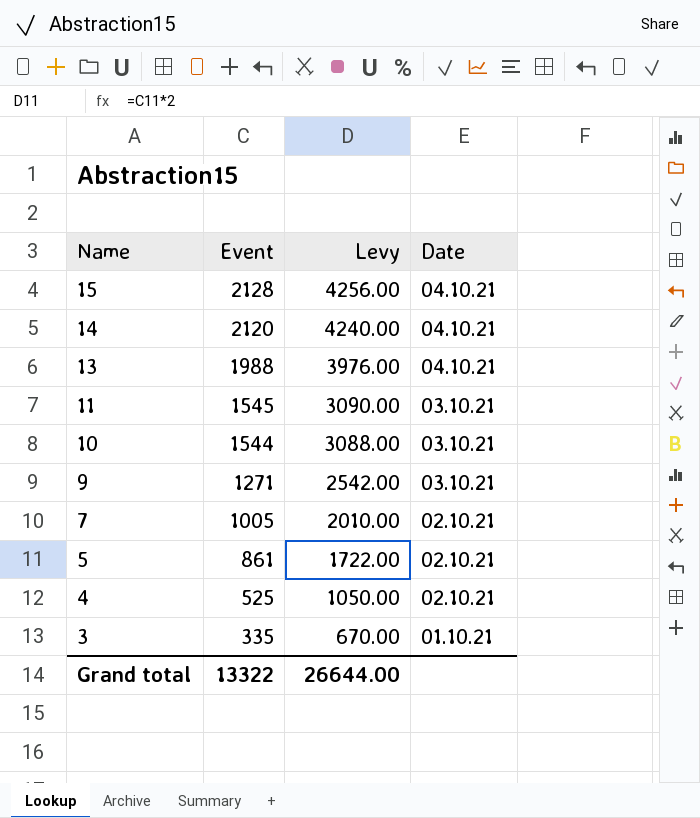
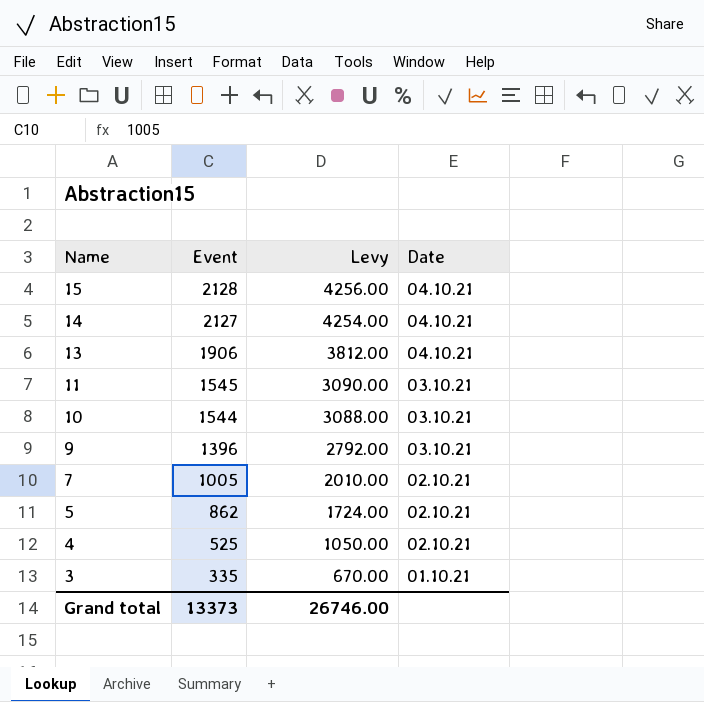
14 | Event: 2120 -> 2127
14 | Levy: 4240.00 -> 4254.00
13 | Event: 1988 -> 1906
13 | Levy: 3976.00 -> 3812.00
9 | Event: 1271 -> 1396
9 | Levy: 2542.00 -> 2792.00
5 | Event: 861 -> 862
5 | Levy: 1722.00 -> 1724.00
Grand total | Event: 13322 -> 13373
Grand total | Levy: 26644.00 -> 26746.00

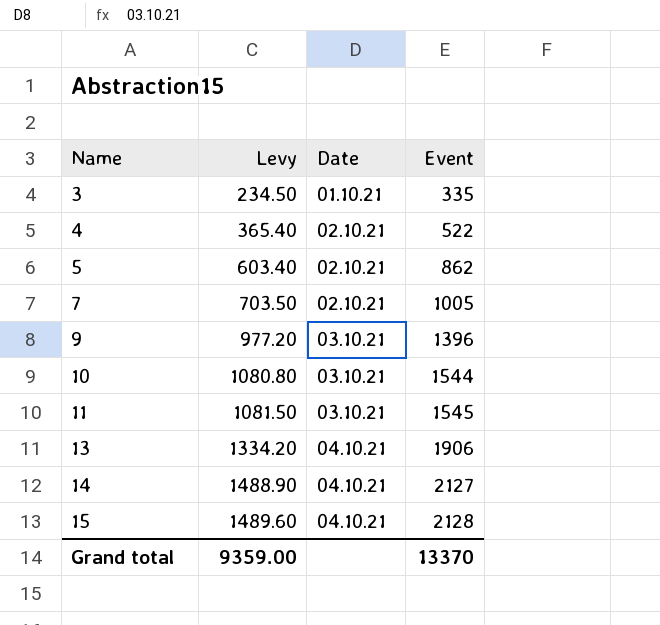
row order: Name descending -> Name ascending
column Levy | formula: [Event] * 2 -> [Event] * 0.7
column Event | position: 2 -> 4
4 | Event: 525 -> 522
Grand total | Levy: 26746.00 -> 9359.00
Grand total | Event: 13373 -> 13370

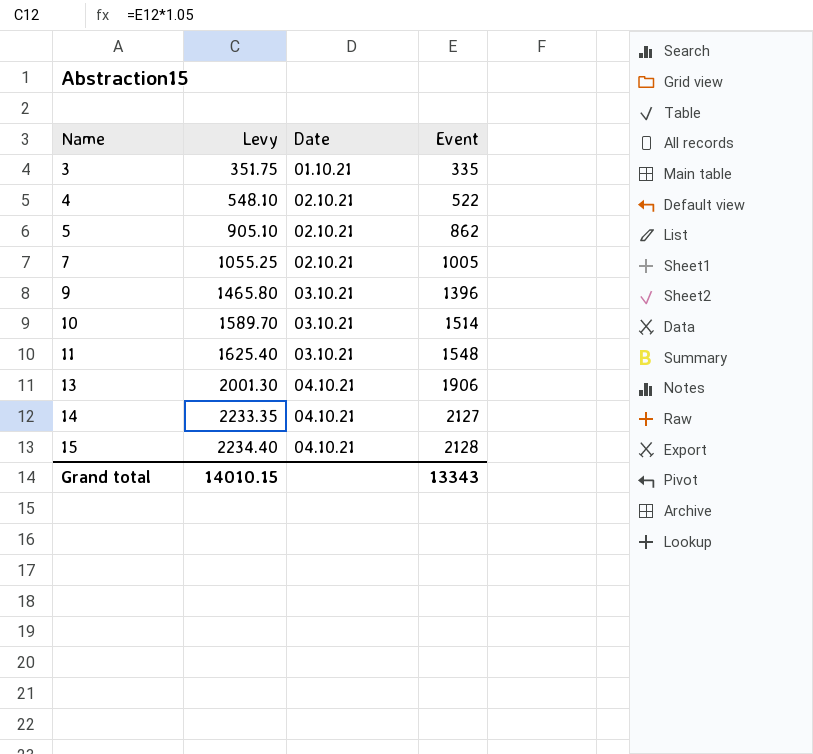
column Levy | formula: [Event] * 0.7 -> [Event] * 1.05
10 | Event: 1544 -> 1514
11 | Event: 1545 -> 1548
Grand total | Levy: 9359.00 -> 14010.15
Grand total | Event: 13370 -> 13343

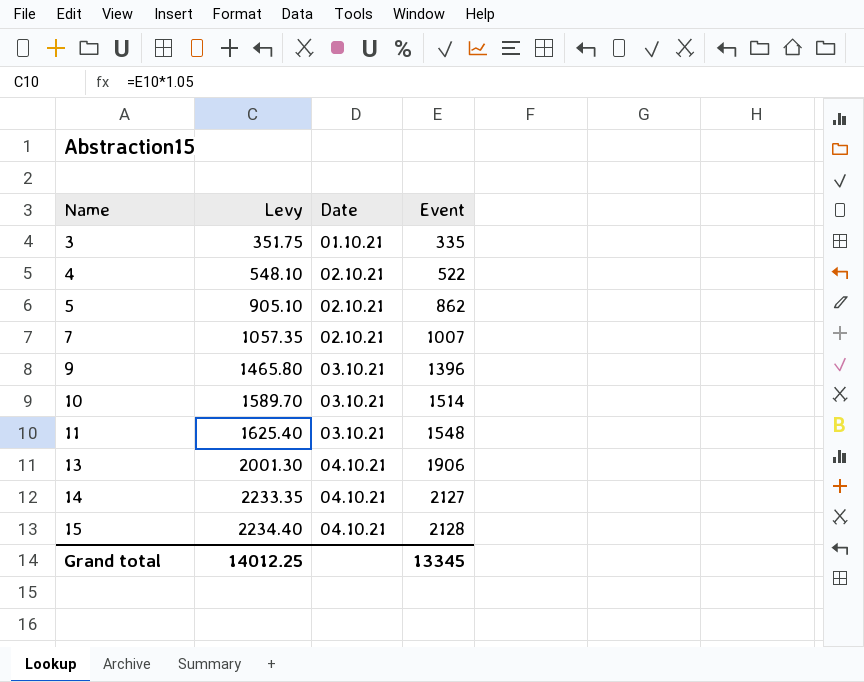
7 | Levy: 1055.25 -> 1057.35
7 | Event: 1005 -> 1007
Grand total | Levy: 14010.15 -> 14012.25
Grand total | Event: 13343 -> 13345

